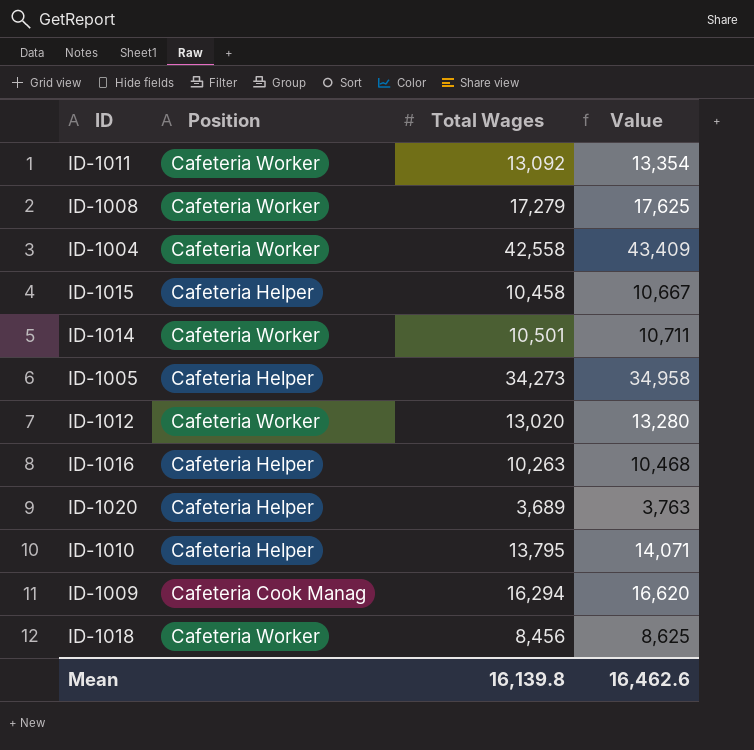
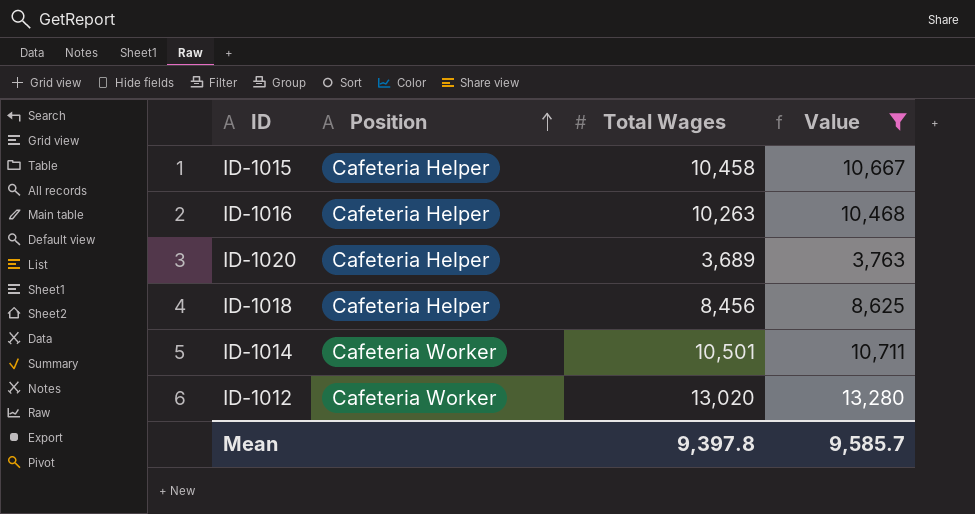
filter: none -> Value <= 13,280
row order: none -> Position ascending
ID-1018 | Position: Cafeteria Worker -> Cafeteria Helper
Mean | Total Wages: 16,139.8 -> 9,397.8
Mean | Value: 16,462.6 -> 9,585.7

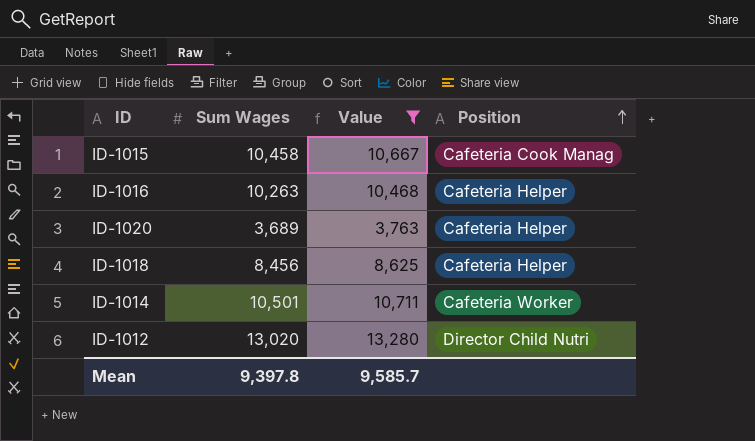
column name: Total Wages -> Sum Wages
column Position | position: 2 -> 4
ID-1015 | Position: Cafeteria Helper -> Cafeteria Cook Manag
ID-1012 | Position: Cafeteria Worker -> Director Child Nutri

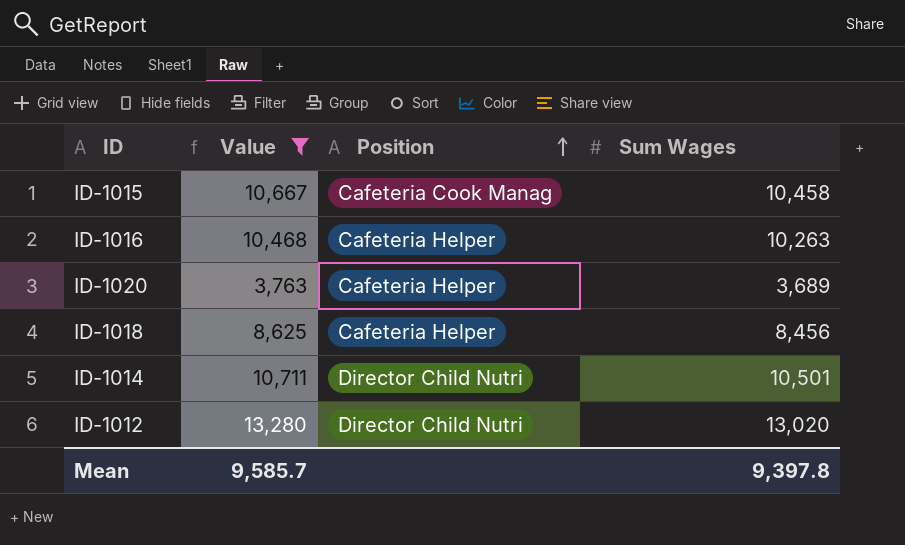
column Sum Wages | position: 2 -> 4
ID-1014 | Position: Cafeteria Worker -> Director Child Nutri

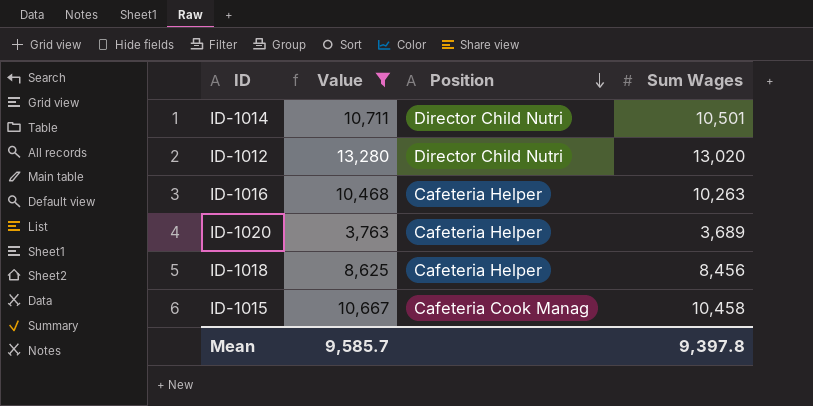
row order: Position ascending -> Position descending

